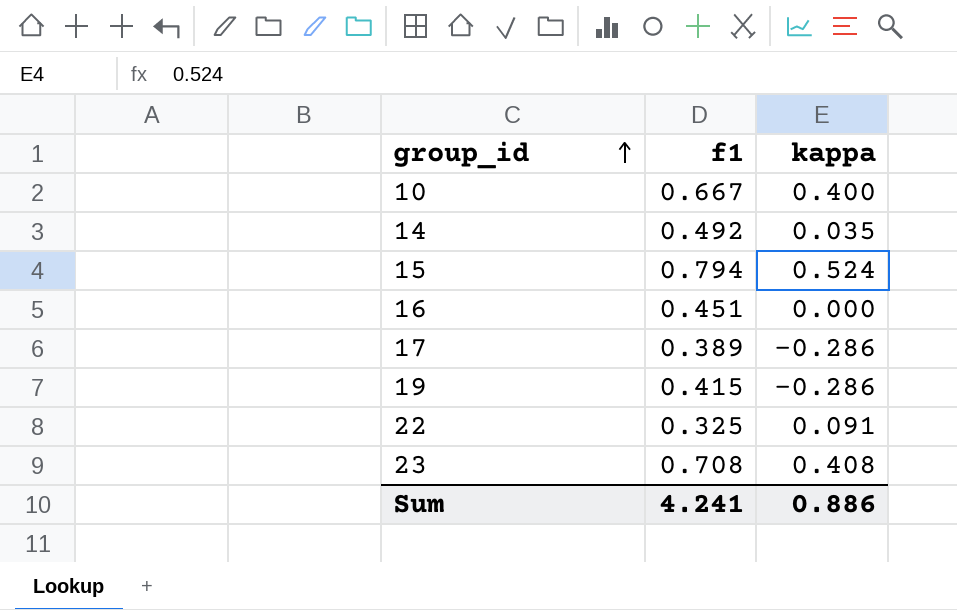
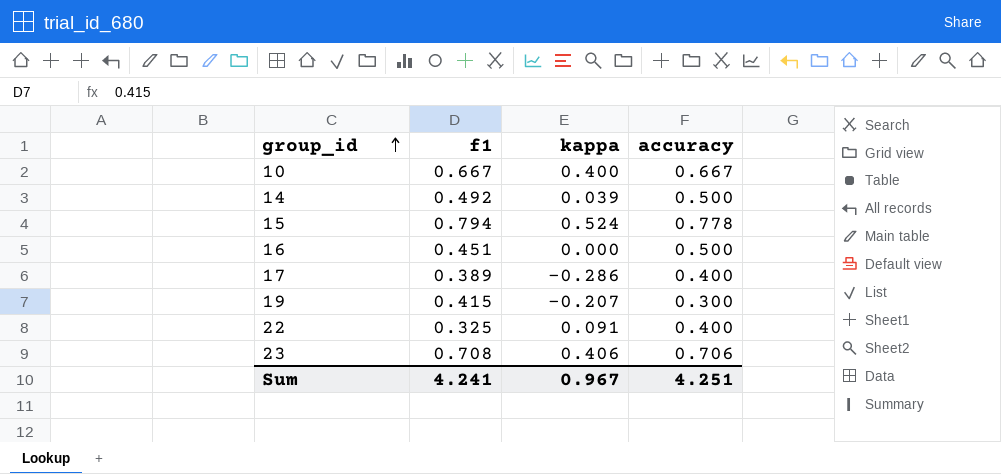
column accuracy | position: none -> 4
14 | kappa: 0.035 -> 0.039
19 | kappa: -0.286 -> -0.207
23 | kappa: 0.408 -> 0.406
Sum | kappa: 0.886 -> 0.967

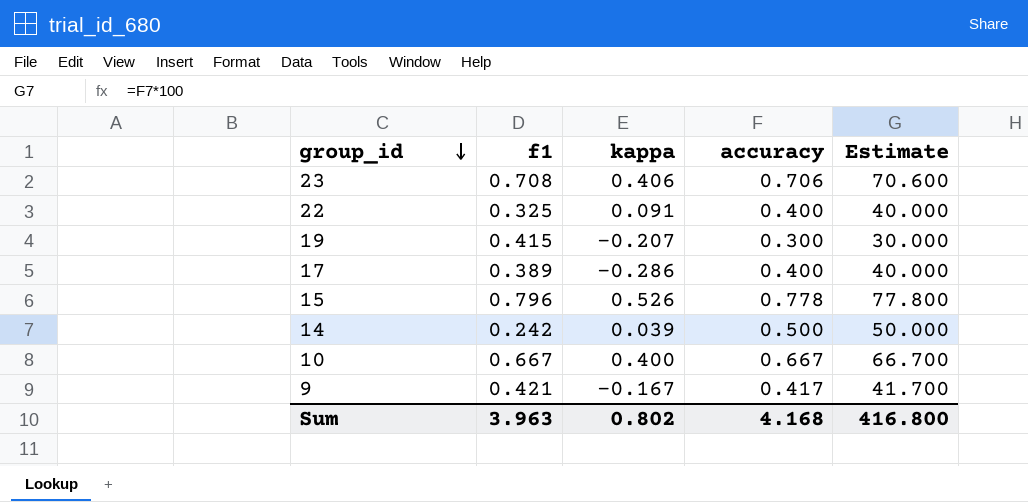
row order: group_id ascending -> group_id descending
column Estimate | formula: none -> [accuracy] * 100
row 16: 0.451 | 0.000 | 0.500 -> none
15 | f1: 0.794 -> 0.796
15 | kappa: 0.524 -> 0.526
14 | f1: 0.492 -> 0.242
row 9: none -> 0.421 | -0.167 | 0.417 | 41.700
Sum | f1: 4.241 -> 3.963
Sum | kappa: 0.967 -> 0.802
Sum | accuracy: 4.251 -> 4.168

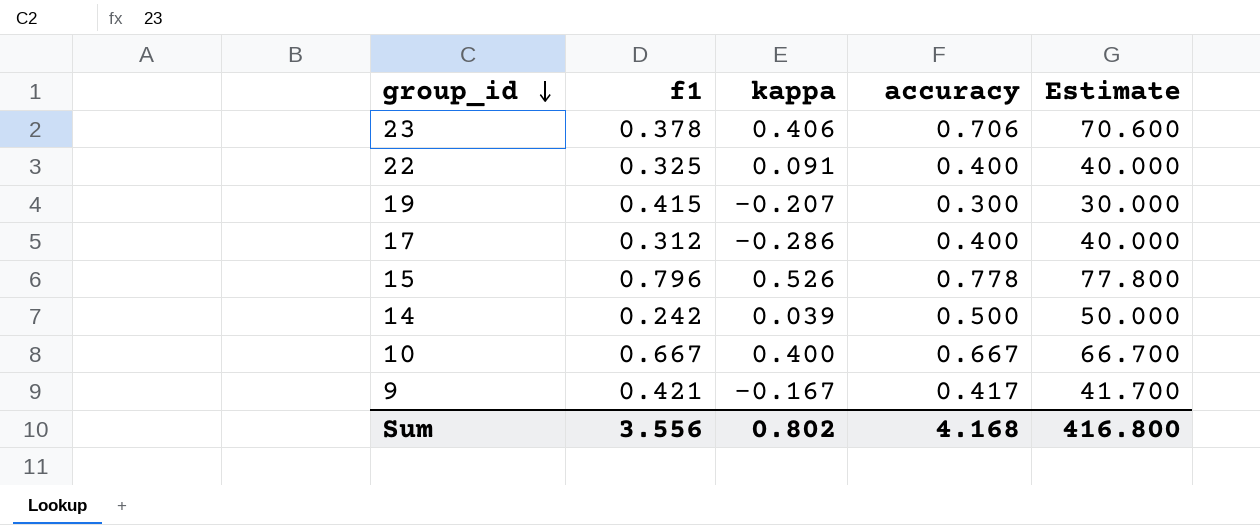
23 | f1: 0.708 -> 0.378
17 | f1: 0.389 -> 0.312
Sum | f1: 3.963 -> 3.556

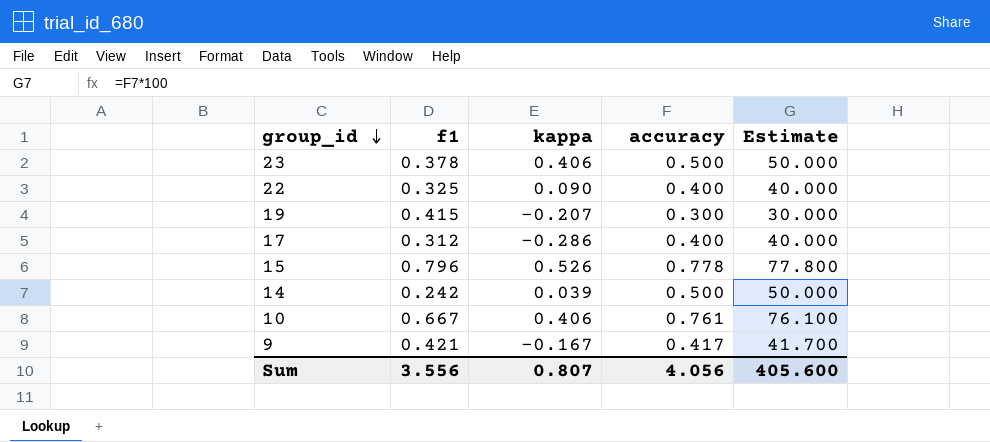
23 | accuracy: 0.706 -> 0.500
23 | Estimate: 70.600 -> 50.000
22 | kappa: 0.091 -> 0.090
10 | kappa: 0.400 -> 0.406
10 | accuracy: 0.667 -> 0.761
10 | Estimate: 66.700 -> 76.100
Sum | kappa: 0.802 -> 0.807
Sum | accuracy: 4.168 -> 4.056
Sum | Estimate: 416.800 -> 405.600

